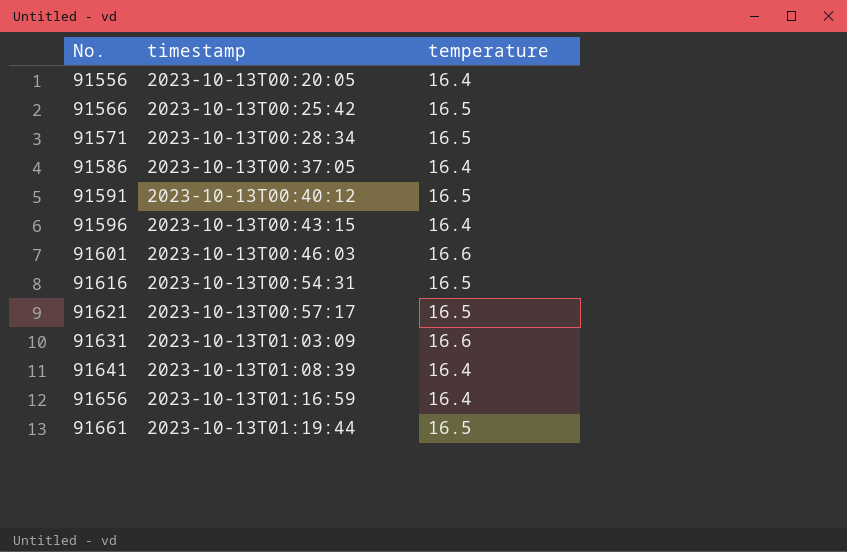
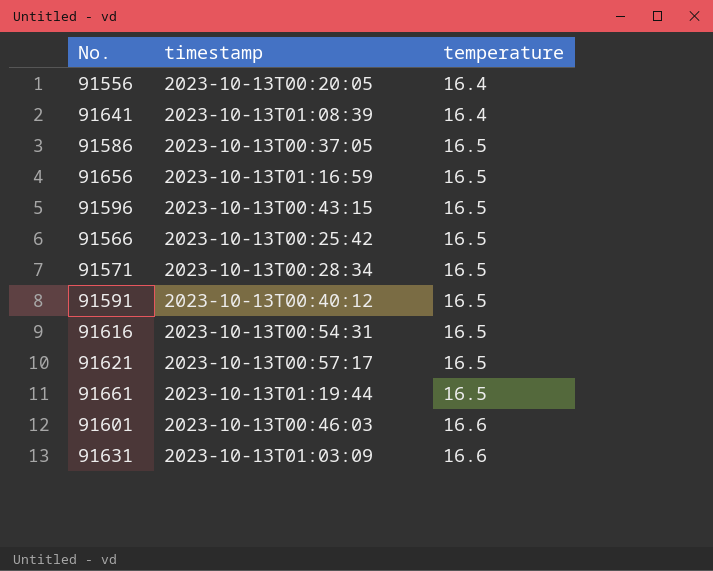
row order: No. ascending -> temperature ascending
91586 | temperature: 16.4 -> 16.5
91656 | temperature: 16.4 -> 16.5
91596 | temperature: 16.4 -> 16.5

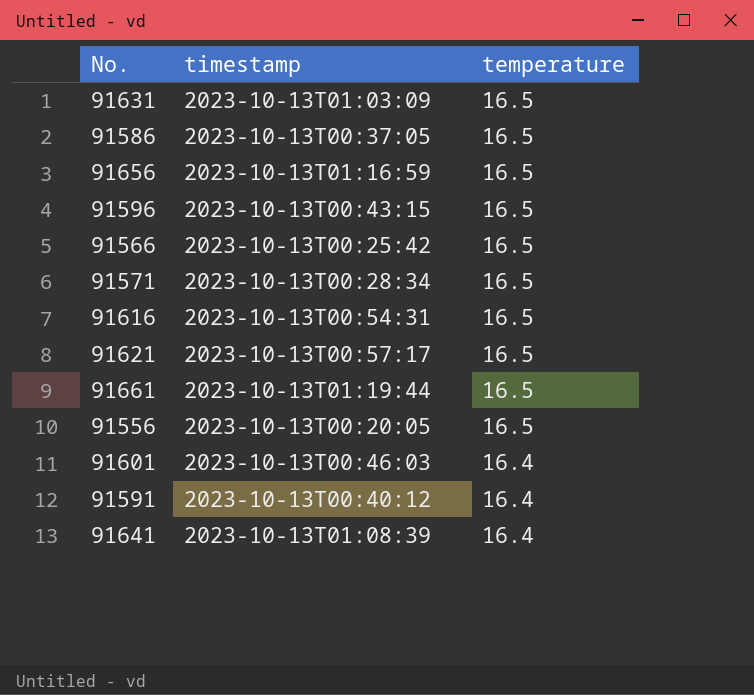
row order: temperature ascending -> temperature descending
91631 | temperature: 16.6 -> 16.5
91556 | temperature: 16.4 -> 16.5
91601 | temperature: 16.6 -> 16.4
91591 | temperature: 16.5 -> 16.4

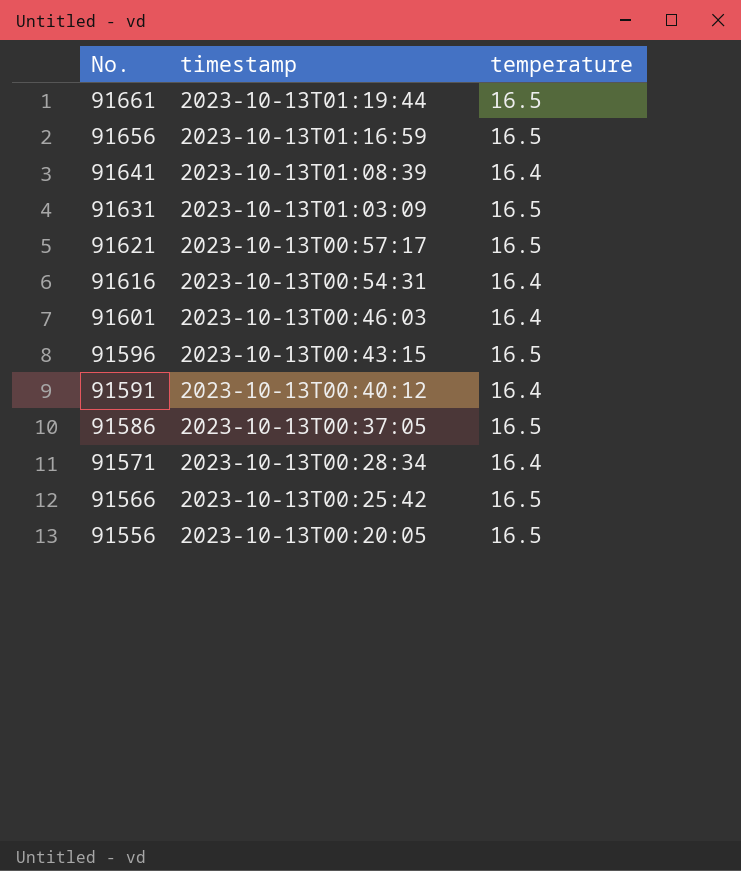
row order: temperature descending -> No. descending
91616 | temperature: 16.5 -> 16.4
91571 | temperature: 16.5 -> 16.4

